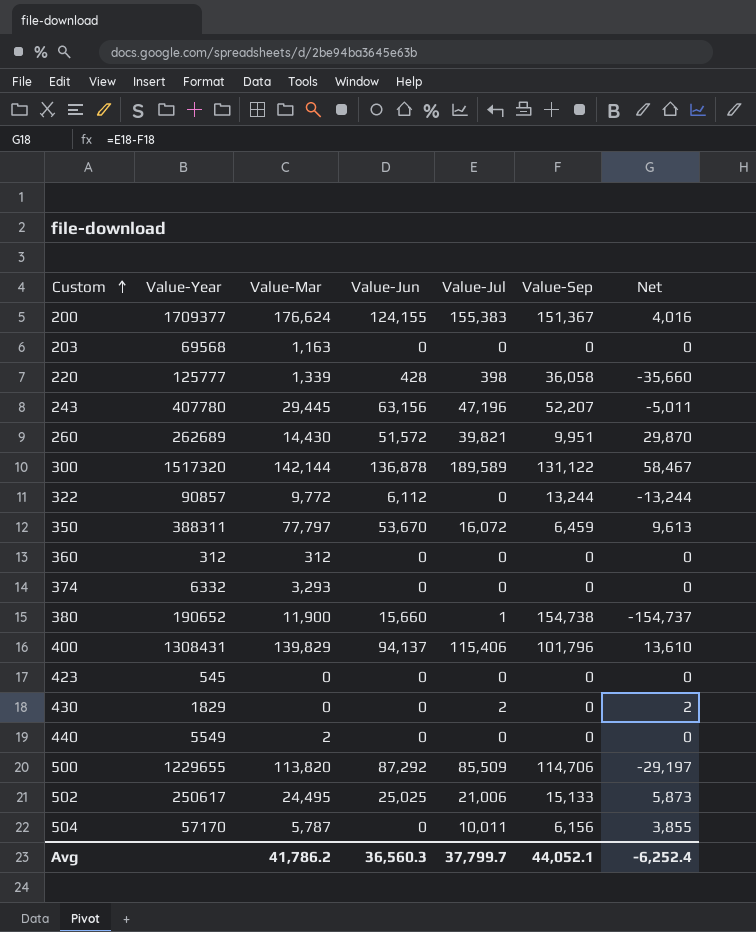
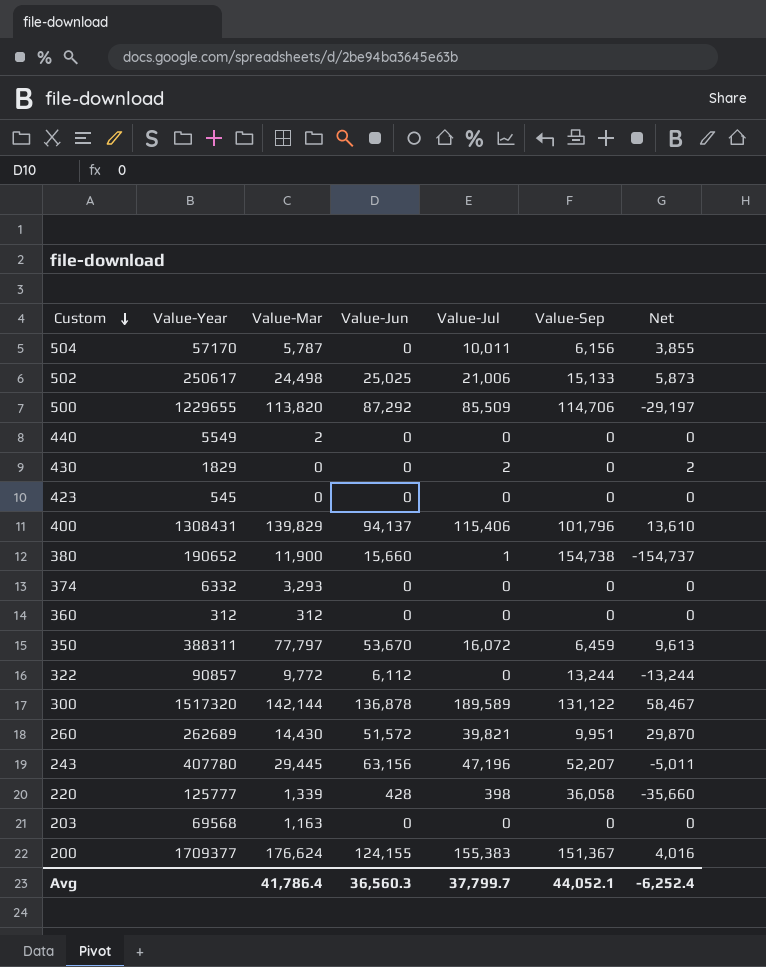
row order: Custom ascending -> Custom descending
502 | Value-Mar: 24,495 -> 24,498
Avg | Value-Mar: 41,786.2 -> 41,786.4

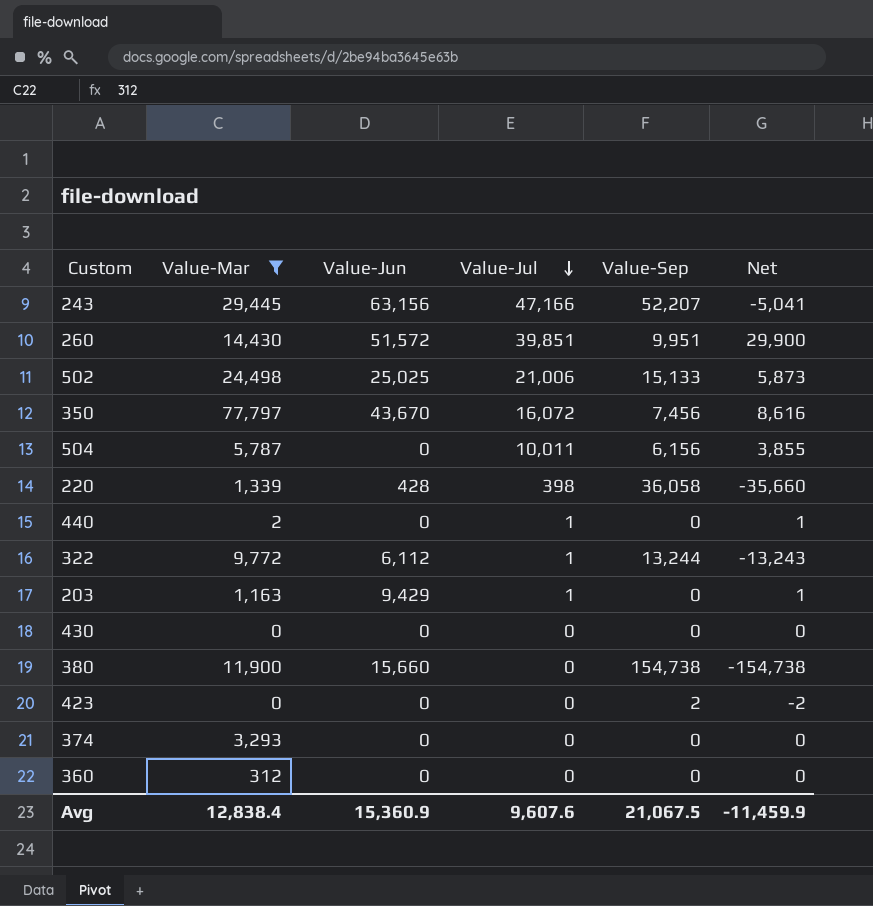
filter: none -> Value-Mar <= 77,797
row order: Custom descending -> Value-Jul descending
column Value-Year | position: 2 -> none
243 | Value-Jul: 47,196 -> 47,166
243 | Net: -5,011 -> -5,041
260 | Value-Jul: 39,821 -> 39,851
260 | Net: 29,870 -> 29,900
350 | Value-Jun: 53,670 -> 43,670
350 | Value-Sep: 6,459 -> 7,456
350 | Net: 9,613 -> 8,616
440 | Value-Jul: 0 -> 1
440 | Net: 0 -> 1
322 | Value-Jul: 0 -> 1
322 | Net: -13,244 -> -13,243
203 | Value-Jun: 0 -> 9,429
203 | Value-Jul: 0 -> 1
203 | Net: 0 -> 1
430 | Value-Jul: 2 -> 0
430 | Net: 2 -> 0
380 | Value-Jul: 1 -> 0
380 | Net: -154,737 -> -154,738
423 | Value-Sep: 0 -> 2
423 | Net: 0 -> -2
Avg | Value-Mar: 41,786.4 -> 12,838.4
Avg | Value-Jun: 36,560.3 -> 15,360.9
Avg | Value-Jul: 37,799.7 -> 9,607.6
Avg | Value-Sep: 44,052.1 -> 21,067.5
Avg | Net: -6,252.4 -> -11,459.9

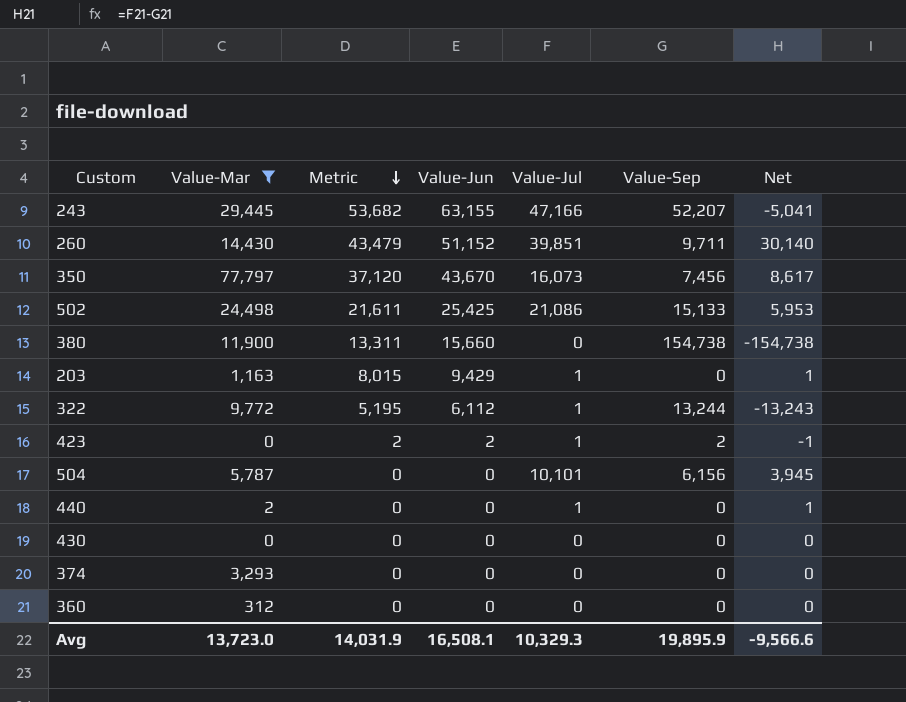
row order: Value-Jul descending -> Metric descending
column Metric | formula: none -> [Value-Jun] * 0.85
row 220: 1,339 | 428 | 398 | 36,058 | -35,660 -> none
243 | Value-Jun: 63,156 -> 63,155
260 | Value-Jun: 51,572 -> 51,152
260 | Value-Sep: 9,951 -> 9,711
260 | Net: 29,900 -> 30,140
350 | Value-Jul: 16,072 -> 16,073
350 | Net: 8,616 -> 8,617
502 | Value-Jun: 25,025 -> 25,425
502 | Value-Jul: 21,006 -> 21,086
502 | Net: 5,873 -> 5,953
423 | Value-Jun: 0 -> 2
423 | Value-Jul: 0 -> 1
423 | Net: -2 -> -1
504 | Value-Jul: 10,011 -> 10,101
504 | Net: 3,855 -> 3,945
Avg | Value-Mar: 12,838.4 -> 13,723.0
Avg | Value-Jun: 15,360.9 -> 16,508.1
Avg | Value-Jul: 9,607.6 -> 10,329.3
Avg | Value-Sep: 21,067.5 -> 19,895.9
Avg | Net: -11,459.9 -> -9,566.6

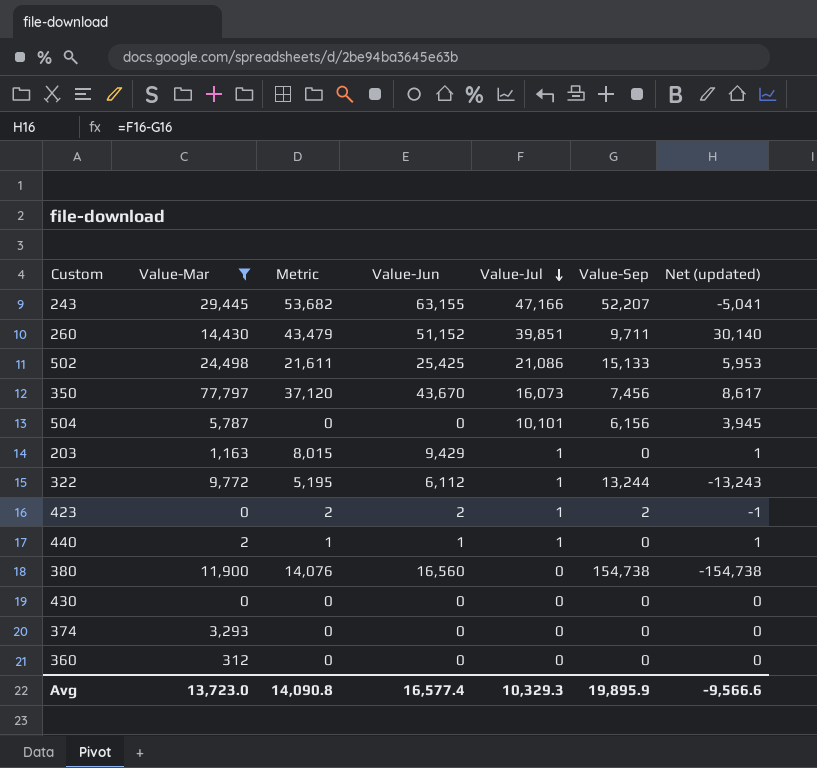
row order: Metric descending -> Value-Jul descending
column name: Net -> Net (updated)
440 | Metric: 0 -> 1
440 | Value-Jun: 0 -> 1
380 | Metric: 13,311 -> 14,076
380 | Value-Jun: 15,660 -> 16,560
Avg | Metric: 14,031.9 -> 14,090.8
Avg | Value-Jun: 16,508.1 -> 16,577.4

